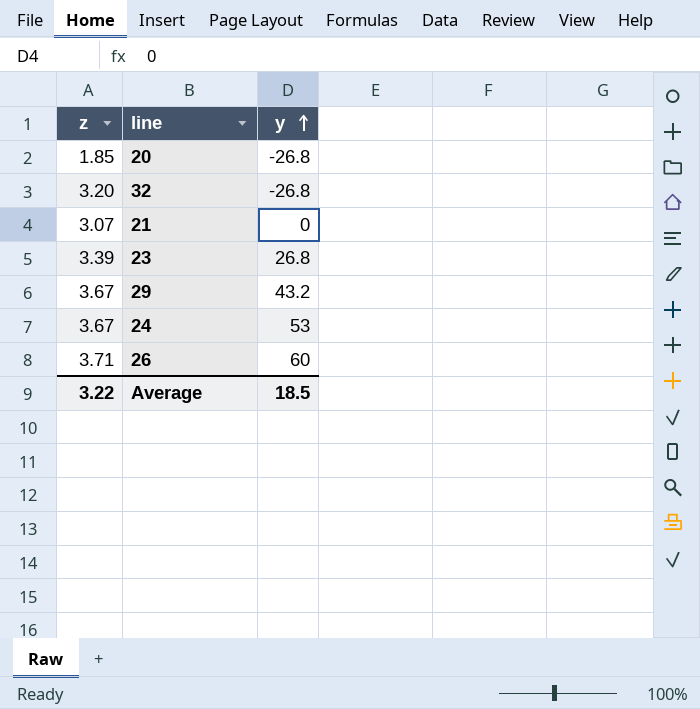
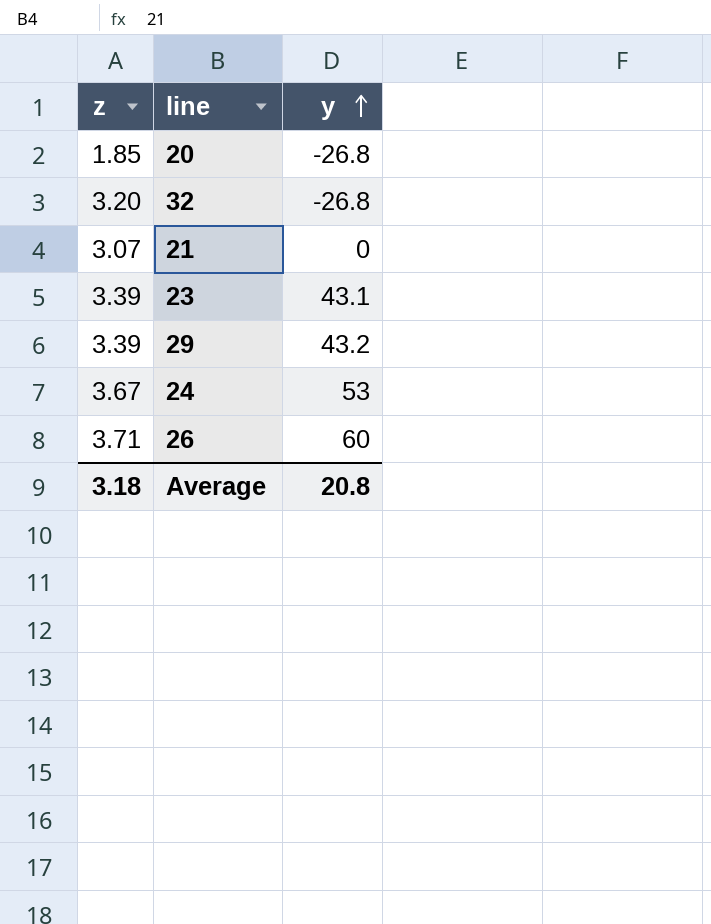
23 | y: 26.8 -> 43.1
29 | z: 3.67 -> 3.39
Average | z: 3.22 -> 3.18
Average | y: 18.5 -> 20.8

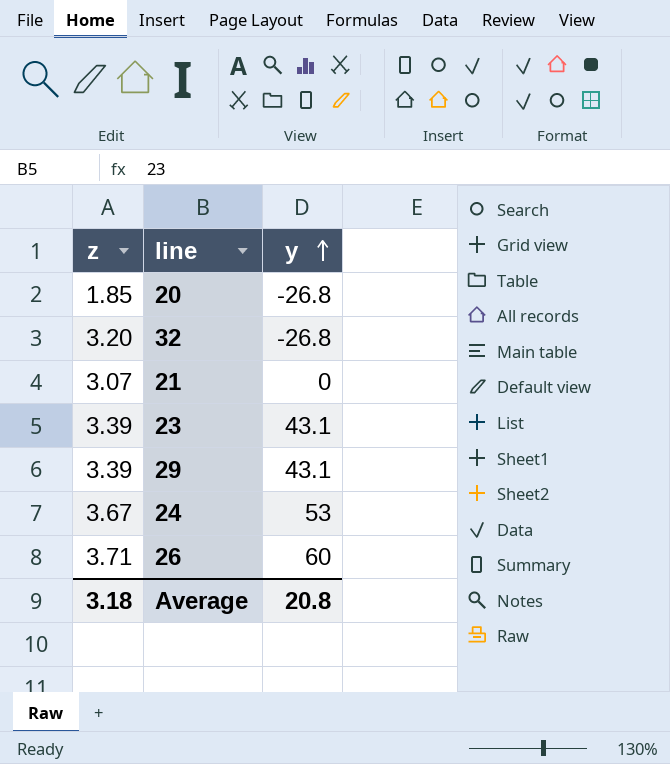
29 | y: 43.2 -> 43.1

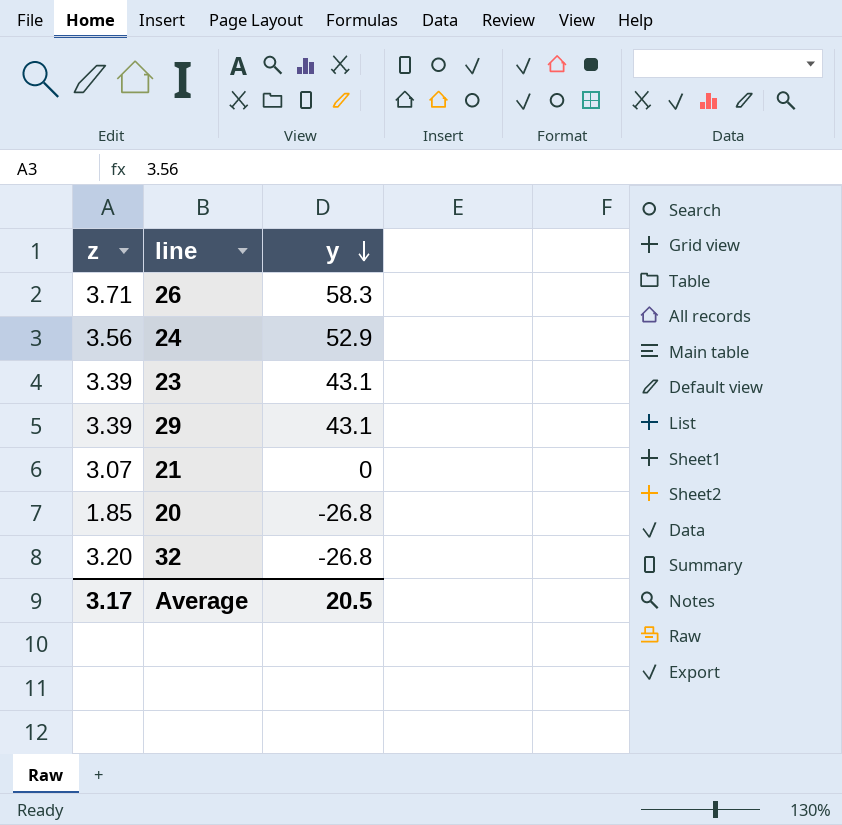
row order: y ascending -> y descending
26 | y: 60 -> 58.3
24 | z: 3.67 -> 3.56
24 | y: 53 -> 52.9
Average | z: 3.18 -> 3.17
Average | y: 20.8 -> 20.5

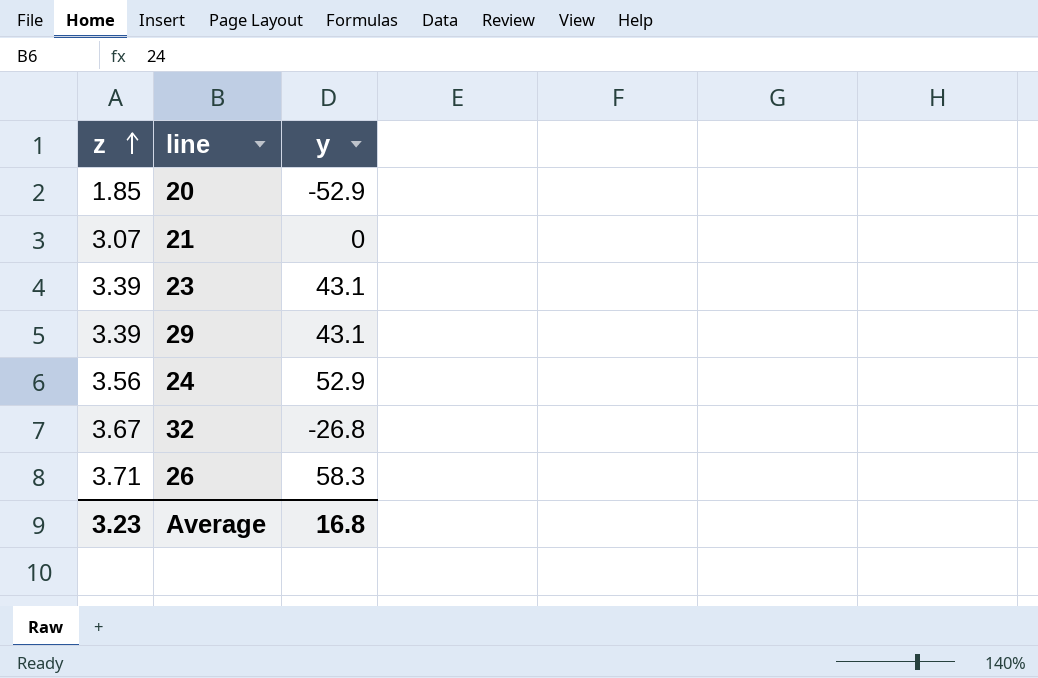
row order: y descending -> z ascending
20 | y: -26.8 -> -52.9
32 | z: 3.20 -> 3.67
Average | z: 3.17 -> 3.23
Average | y: 20.5 -> 16.8

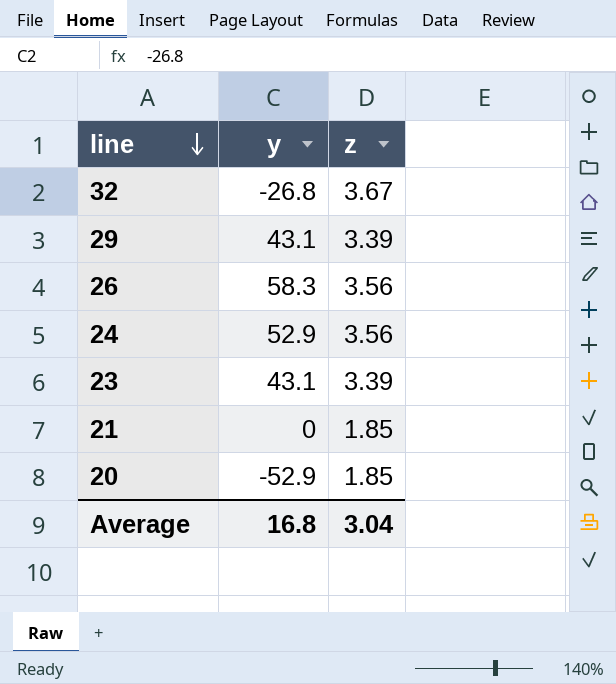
row order: z ascending -> line descending
column z | position: 1 -> 3
26 | z: 3.71 -> 3.56
21 | z: 3.07 -> 1.85
Average | z: 3.23 -> 3.04

